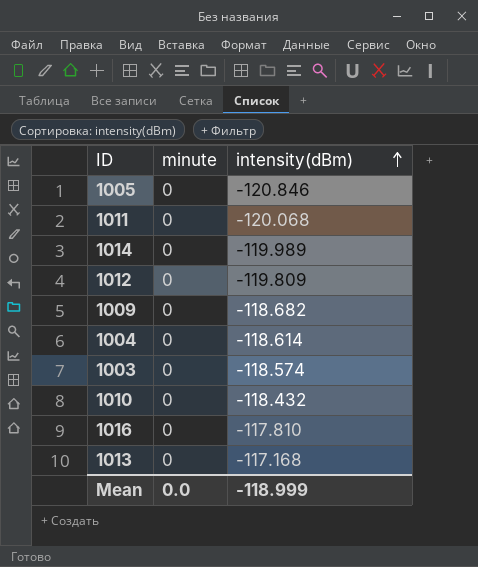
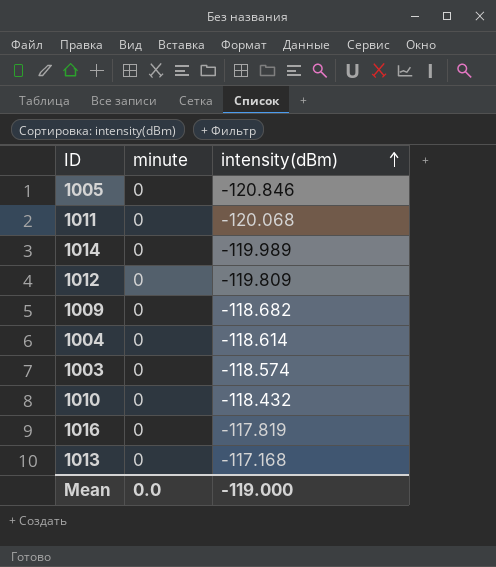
1016 | intensity(dBm): -117.810 -> -117.819
Mean | intensity(dBm): -118.999 -> -119.000

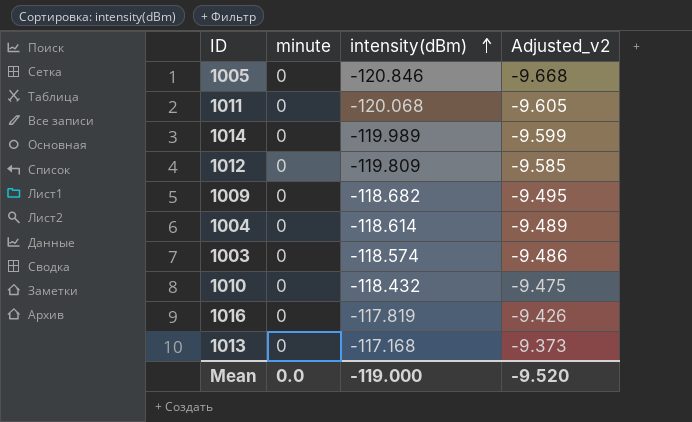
column Adjusted_v2 | formula: none -> [intensity(dBm)] * 0.08

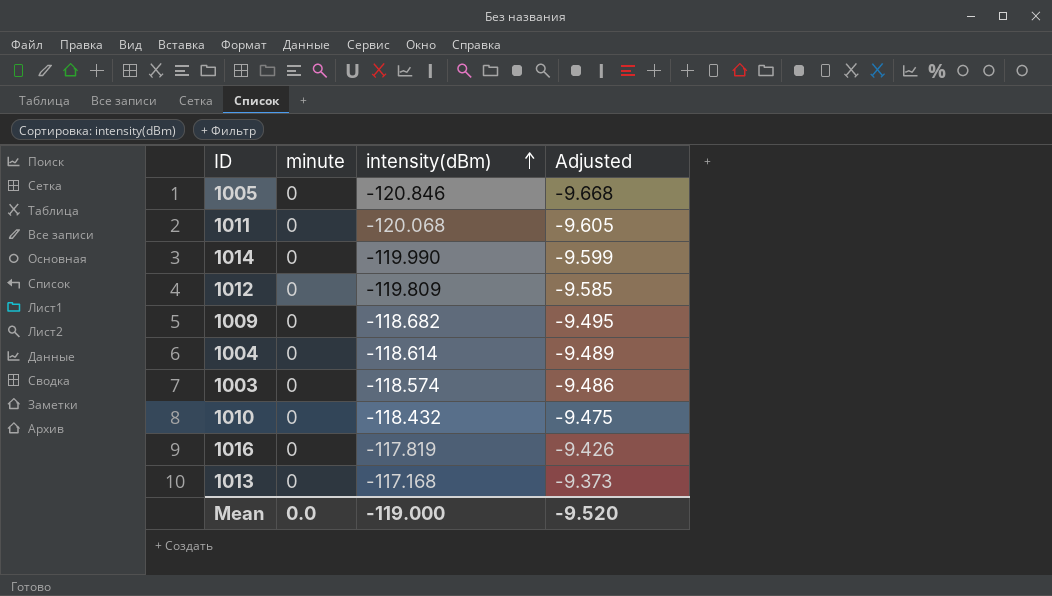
column name: Adjusted_v2 -> Adjusted
1014 | intensity(dBm): -119.989 -> -119.990

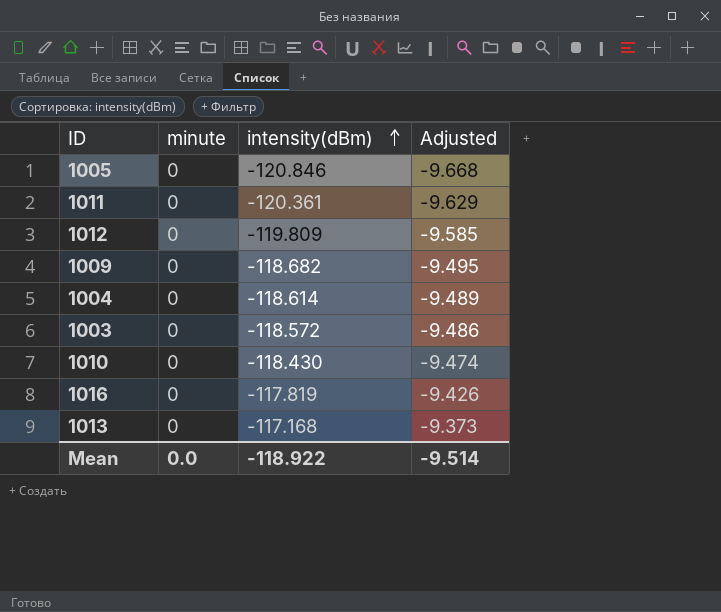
row 1014: 0 | -119.990 | -9.599 -> none
1011 | intensity(dBm): -120.068 -> -120.361
1011 | Adjusted: -9.605 -> -9.629
1003 | intensity(dBm): -118.574 -> -118.572
1010 | intensity(dBm): -118.432 -> -118.430
1010 | Adjusted: -9.475 -> -9.474
Mean | intensity(dBm): -119.000 -> -118.922
Mean | Adjusted: -9.520 -> -9.514

